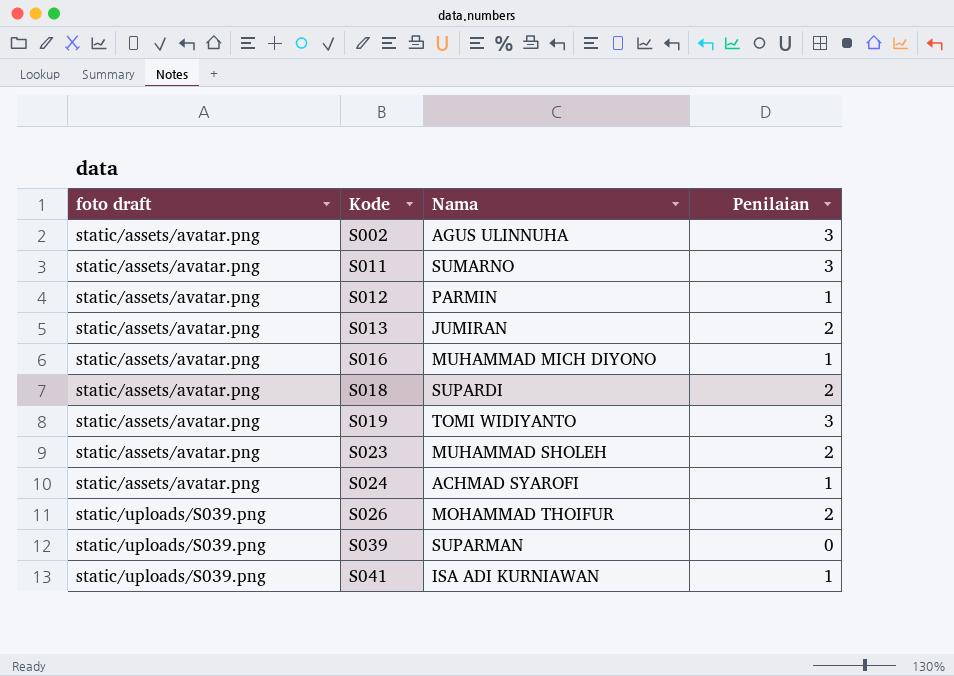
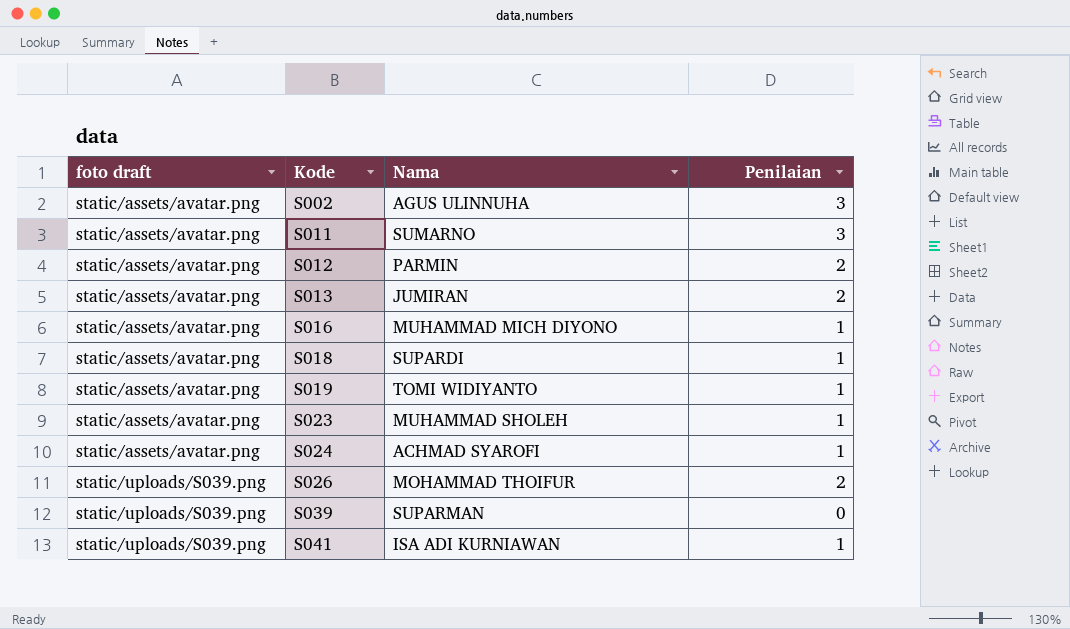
S012 | Penilaian: 1 -> 2
S018 | Penilaian: 2 -> 1
S019 | Penilaian: 3 -> 1
S023 | Penilaian: 2 -> 1

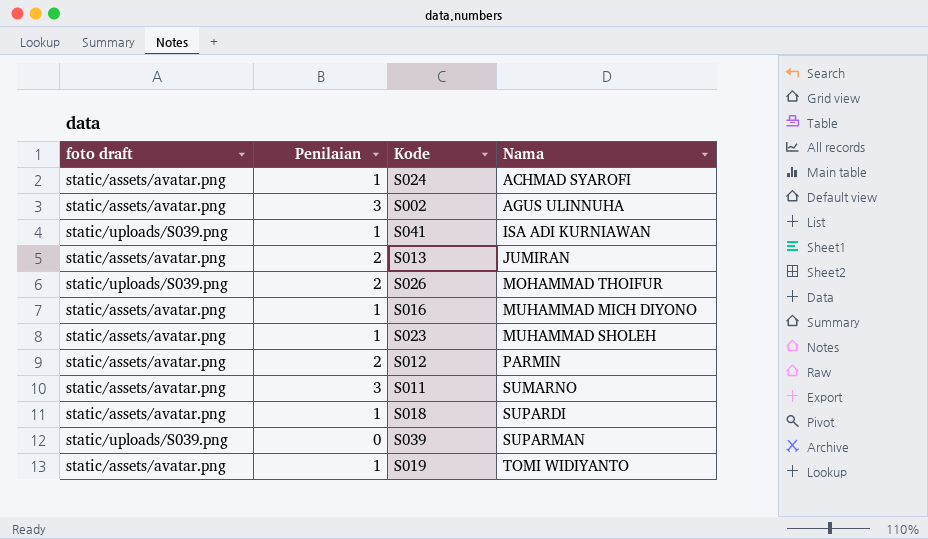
row order: foto draft ascending -> Nama ascending
column Penilaian | position: 4 -> 2

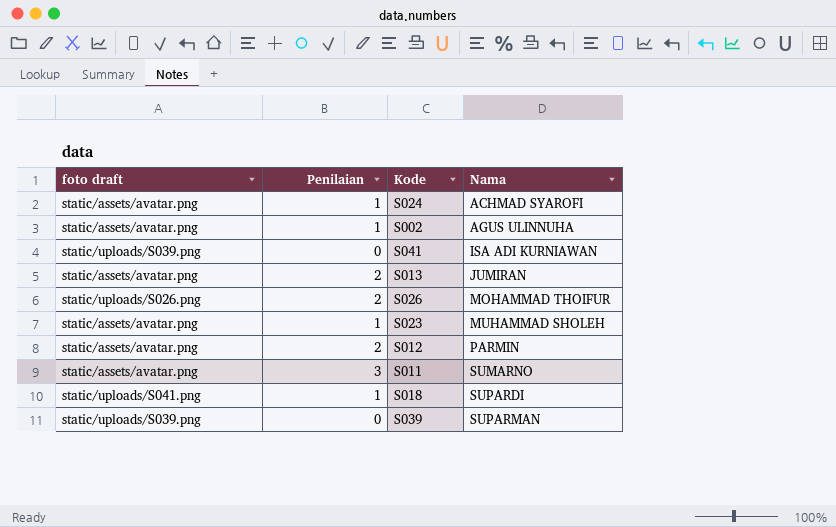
row S016: static/assets/avatar.png | 1 | MUHAMMAD MICH DIYONO -> none
row S019: static/assets/avatar.png | 1 | TOMI WIDIYANTO -> none
S002 | Penilaian: 3 -> 1
S041 | Penilaian: 1 -> 0
S026 | foto draft: static/uploads/S039.png -> static/uploads/S026.png
S018 | foto draft: static/assets/avatar.png -> static/uploads/S041.png

